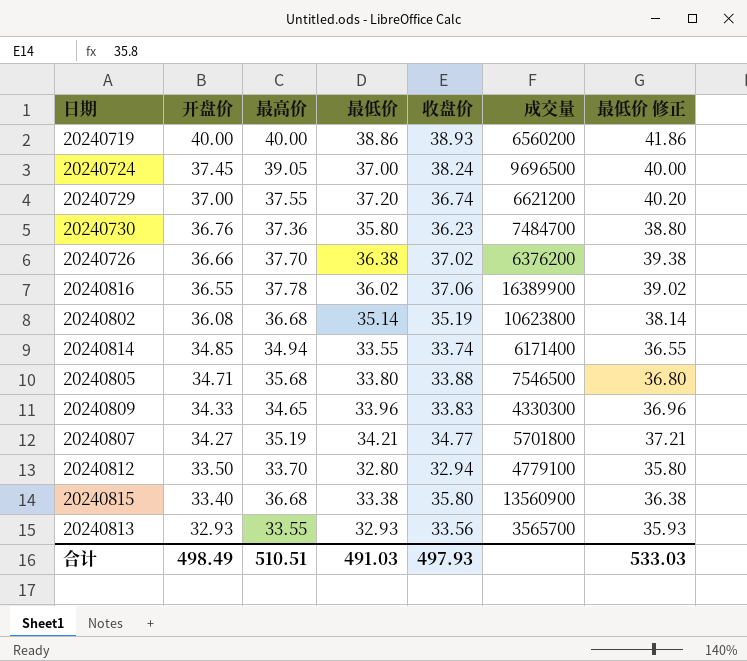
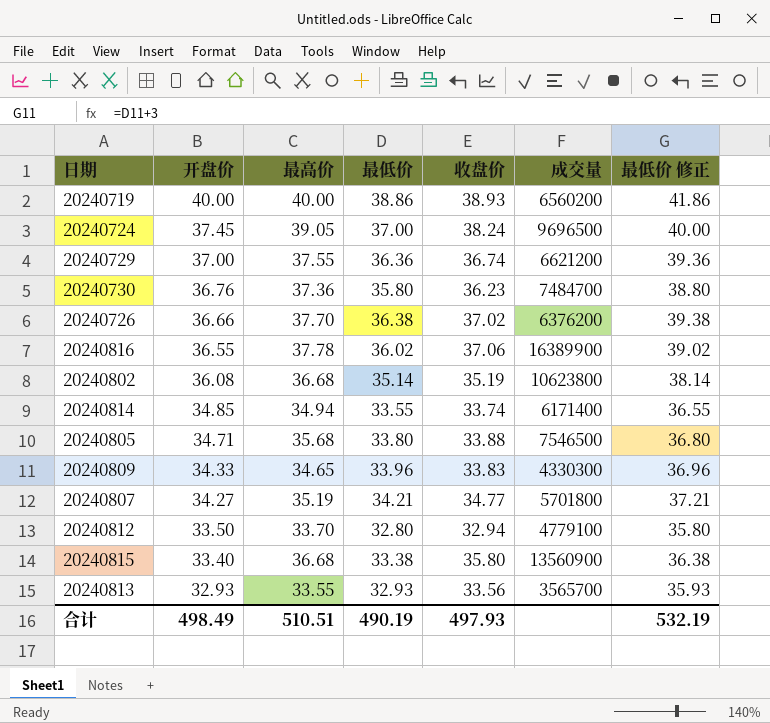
20240729 | 最低价: 37.20 -> 36.36
20240729 | 最低价 修正: 40.20 -> 39.36
合计 | 最低价: 491.03 -> 490.19
合计 | 最低价 修正: 533.03 -> 532.19

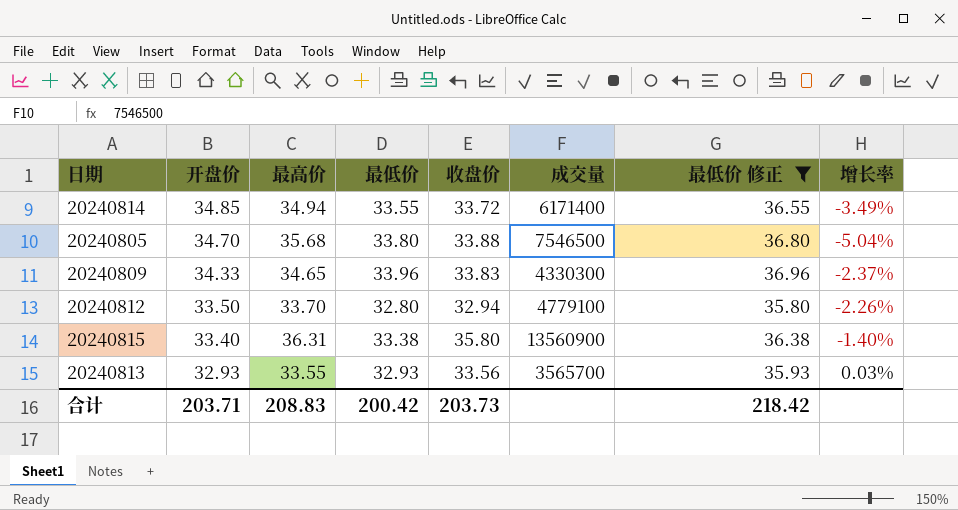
filter: none -> 最低价 修正 <= 36.96
column 增长率 | formula: none -> ([收盘价] - [最高价]) / [最高价]
20240814 | 收盘价: 33.74 -> 33.72
20240805 | 开盘价: 34.71 -> 34.70
20240815 | 最高价: 36.68 -> 36.31
合计 | 开盘价: 498.49 -> 203.71
合计 | 最高价: 510.51 -> 208.83
合计 | 最低价: 490.19 -> 200.42
合计 | 收盘价: 497.93 -> 203.73
合计 | 最低价 修正: 532.19 -> 218.42

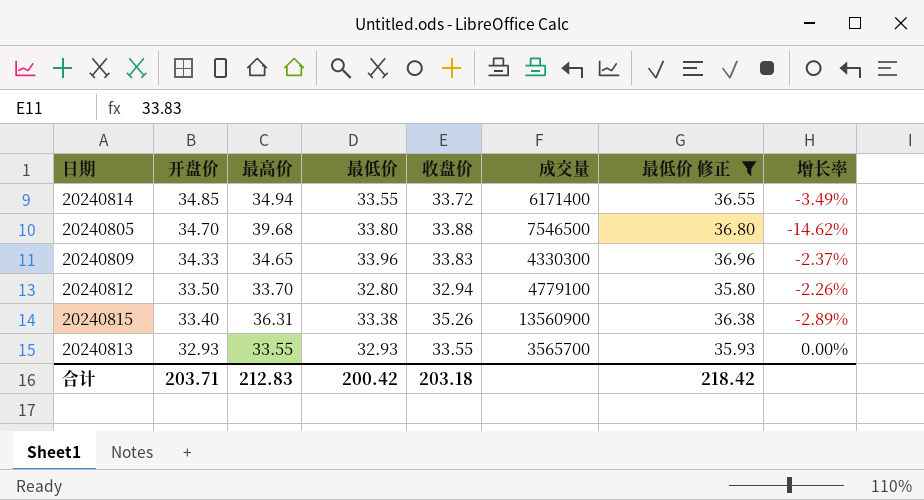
20240805 | 最高价: 35.68 -> 39.68
20240805 | 增长率: -5.04% -> -14.62%
20240815 | 收盘价: 35.80 -> 35.26
20240815 | 增长率: -1.40% -> -2.89%
20240813 | 收盘价: 33.56 -> 33.55
20240813 | 增长率: 0.03% -> 0.00%
合计 | 最高价: 208.83 -> 212.83
合计 | 收盘价: 203.73 -> 203.18

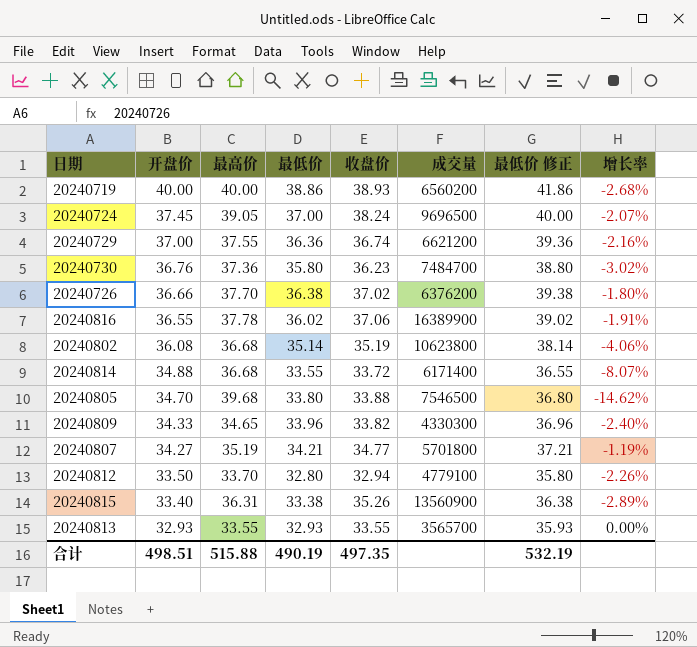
filter: 最低价 修正 <= 36.96 -> none
20240814 | 开盘价: 34.85 -> 34.88
20240814 | 最高价: 34.94 -> 36.68
20240814 | 增长率: -3.49% -> -8.07%
20240809 | 收盘价: 33.83 -> 33.82
20240809 | 增长率: -2.37% -> -2.40%
合计 | 开盘价: 203.71 -> 498.51
合计 | 最高价: 212.83 -> 515.88
合计 | 最低价: 200.42 -> 490.19
合计 | 收盘价: 203.18 -> 497.35
合计 | 最低价 修正: 218.42 -> 532.19

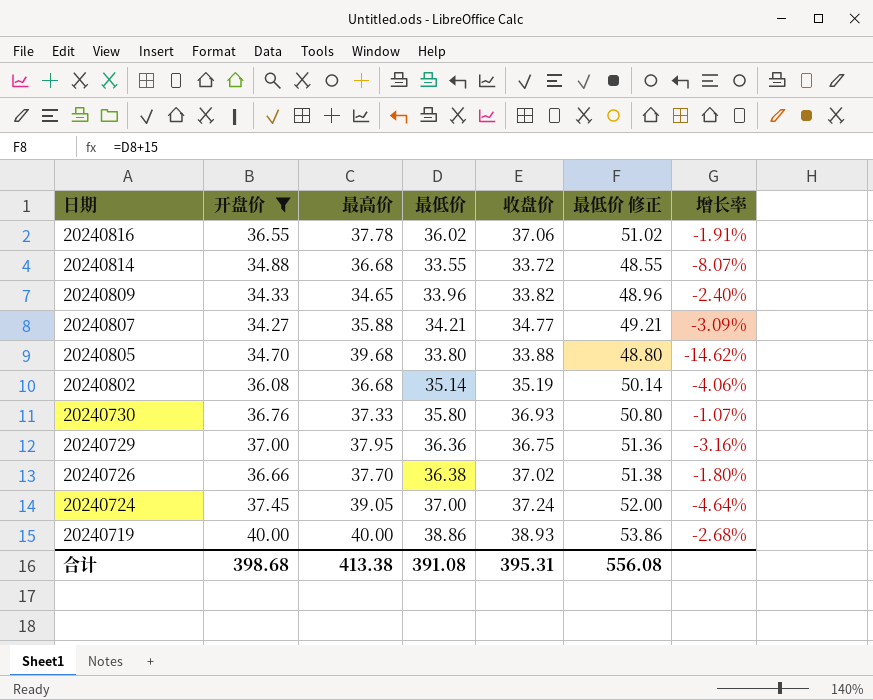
filter: none -> 开盘价 >= 34.27
row order: 开盘价 descending -> 日期 descending
column 成交量 | position: 6 -> none
column 最低价 修正 | formula: [最低价] + 3 -> [最低价] + 15
20240807 | 最高价: 35.19 -> 35.88
20240807 | 增长率: -1.19% -> -3.09%
20240730 | 最高价: 37.36 -> 37.33
20240730 | 收盘价: 36.23 -> 36.93
20240730 | 增长率: -3.02% -> -1.07%
20240729 | 最高价: 37.55 -> 37.95
20240729 | 收盘价: 36.74 -> 36.75
20240729 | 增长率: -2.16% -> -3.16%
20240724 | 收盘价: 38.24 -> 37.24
20240724 | 增长率: -2.07% -> -4.64%
合计 | 开盘价: 498.51 -> 398.68
合计 | 最高价: 515.88 -> 413.38
合计 | 最低价: 490.19 -> 391.08
合计 | 收盘价: 497.35 -> 395.31
合计 | 最低价 修正: 532.19 -> 556.08

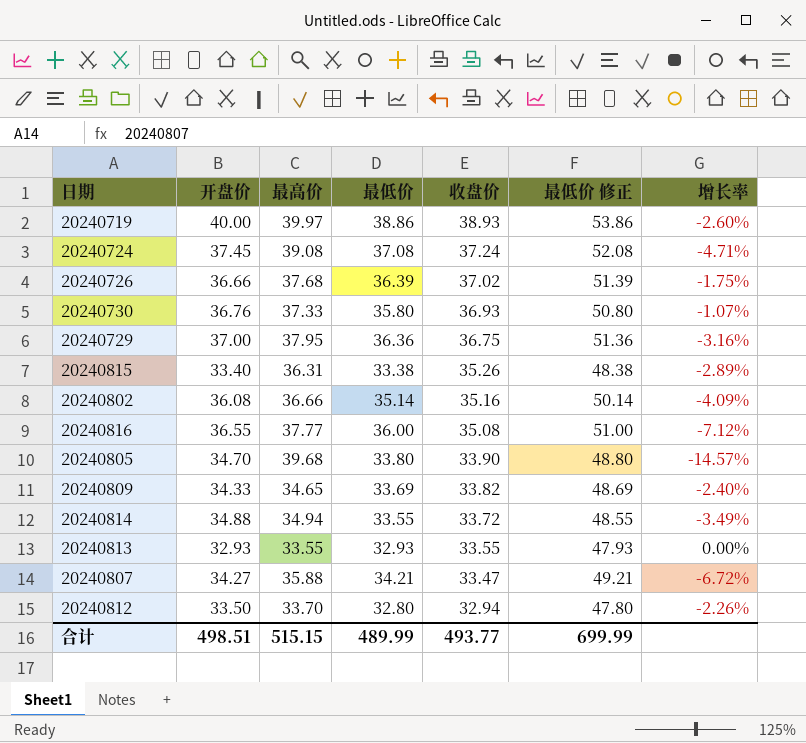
filter: 开盘价 >= 34.27 -> none
row order: 日期 descending -> 收盘价 descending
20240719 | 最高价: 40.00 -> 39.97
20240719 | 增长率: -2.68% -> -2.60%
20240724 | 最高价: 39.05 -> 39.08
20240724 | 最低价: 37.00 -> 37.08
20240724 | 最低价 修正: 52.00 -> 52.08
20240724 | 增长率: -4.64% -> -4.71%
20240726 | 最高价: 37.70 -> 37.68
20240726 | 最低价: 36.38 -> 36.39
20240726 | 最低价 修正: 51.38 -> 51.39
20240726 | 增长率: -1.80% -> -1.75%
20240802 | 最高价: 36.68 -> 36.66
20240802 | 收盘价: 35.19 -> 35.16
20240802 | 增长率: -4.06% -> -4.09%
20240816 | 最高价: 37.78 -> 37.77
20240816 | 最低价: 36.02 -> 36.00
20240816 | 收盘价: 37.06 -> 35.08
20240816 | 最低价 修正: 51.02 -> 51.00
20240816 | 增长率: -1.91% -> -7.12%
20240805 | 收盘价: 33.88 -> 33.90
20240805 | 增长率: -14.62% -> -14.57%
20240809 | 最低价: 33.96 -> 33.69
20240809 | 最低价 修正: 48.96 -> 48.69
20240814 | 最高价: 36.68 -> 34.94
20240814 | 增长率: -8.07% -> -3.49%
20240807 | 收盘价: 34.77 -> 33.47
20240807 | 增长率: -3.09% -> -6.72%
合计 | 开盘价: 398.68 -> 498.51
合计 | 最高价: 413.38 -> 515.15
合计 | 最低价: 391.08 -> 489.99
合计 | 收盘价: 395.31 -> 493.77
合计 | 最低价 修正: 556.08 -> 699.99

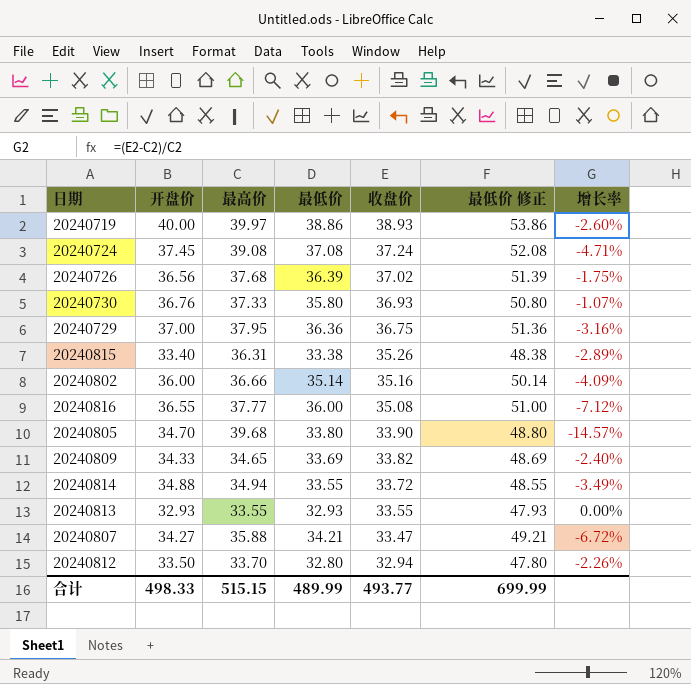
20240726 | 开盘价: 36.66 -> 36.56
20240802 | 开盘价: 36.08 -> 36.00
合计 | 开盘价: 498.51 -> 498.33

